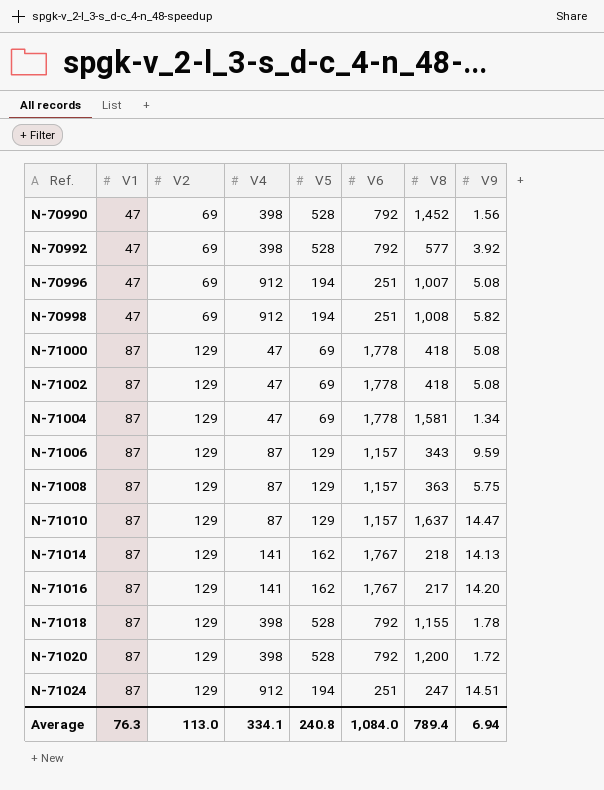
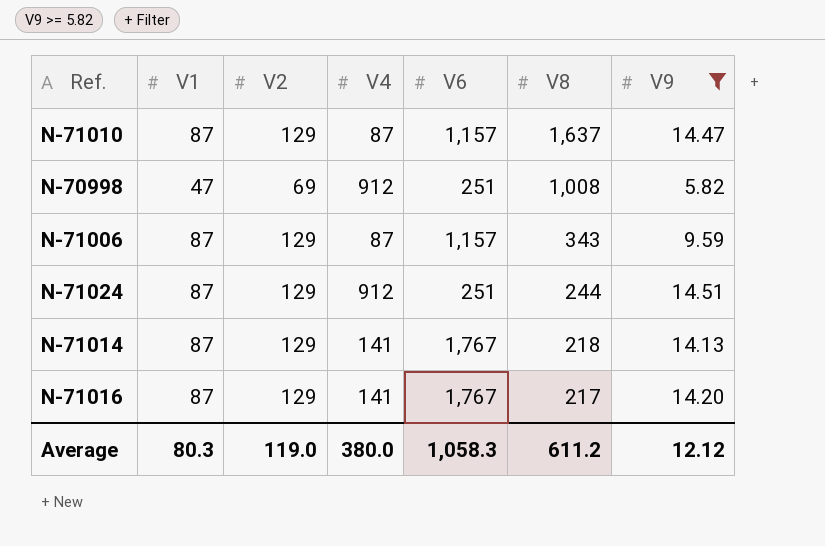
filter: none -> V9 >= 5.82
row order: Ref. ascending -> V8 descending
column V5 | position: 5 -> none
N-71024 | V8: 247 -> 244
Average | V1: 76.3 -> 80.3
Average | V2: 113.0 -> 119.0
Average | V4: 334.1 -> 380.0
Average | V6: 1,084.0 -> 1,058.3
Average | V8: 789.4 -> 611.2
Average | V9: 6.94 -> 12.12

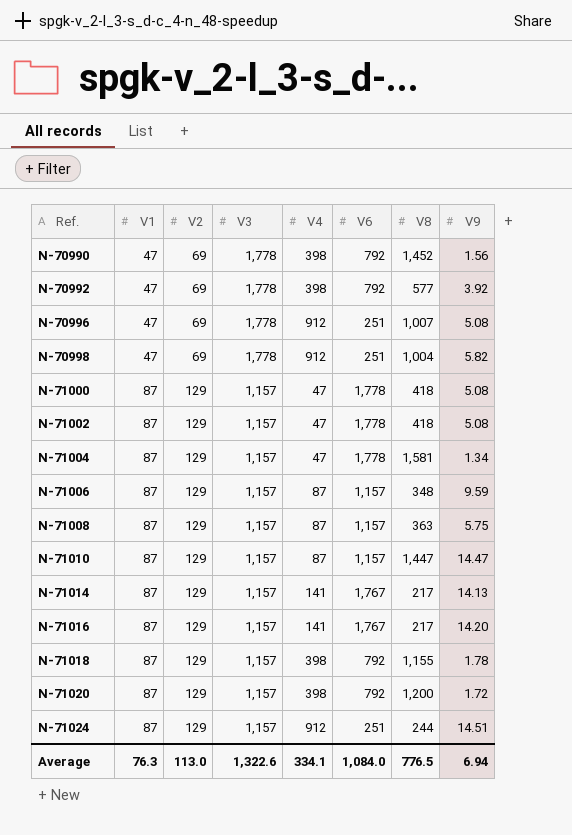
filter: V9 >= 5.82 -> none
row order: V8 descending -> Ref. ascending
column V3 | position: none -> 4
N-70998 | V8: 1,008 -> 1,004
N-71006 | V8: 343 -> 348
N-71010 | V8: 1,637 -> 1,447
N-71014 | V8: 218 -> 217
Average | V1: 80.3 -> 76.3
Average | V2: 119.0 -> 113.0
Average | V4: 380.0 -> 334.1
Average | V6: 1,058.3 -> 1,084.0
Average | V8: 611.2 -> 776.5
Average | V9: 12.12 -> 6.94

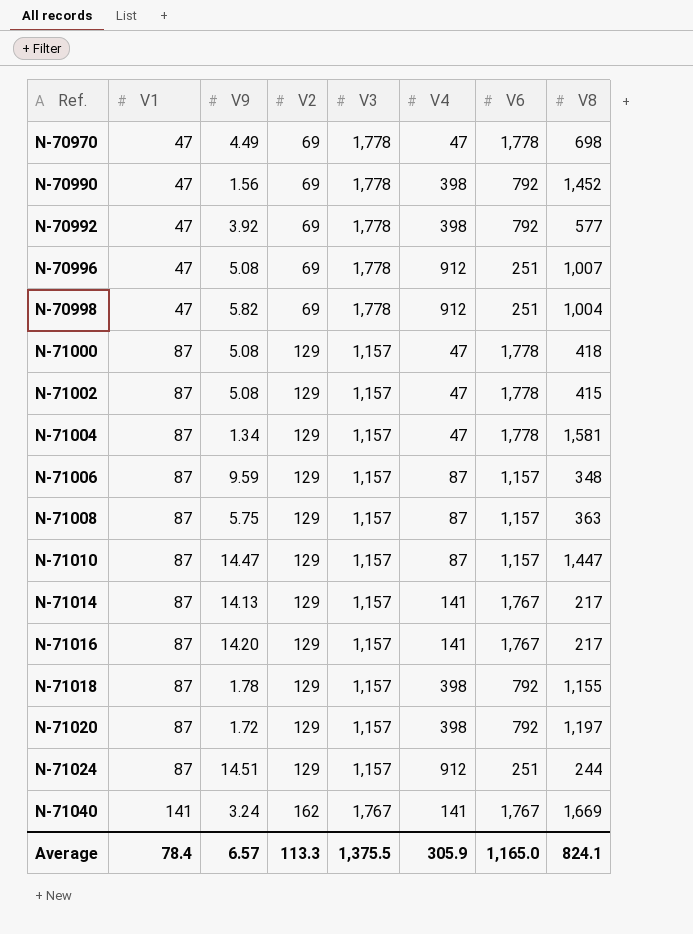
column V9 | position: 8 -> 3
row N-70970: none -> 47 | 4.49 | 69 | 1,778 | 47 | 1,778 | 698
N-71002 | V8: 418 -> 415
N-71020 | V8: 1,200 -> 1,197
row N-71040: none -> 141 | 3.24 | 162 | 1,767 | 141 | 1,767 | 1,669
Average | V1: 76.3 -> 78.4
Average | V9: 6.94 -> 6.57
Average | V2: 113.0 -> 113.3
Average | V3: 1,322.6 -> 1,375.5
Average | V4: 334.1 -> 305.9
Average | V6: 1,084.0 -> 1,165.0
Average | V8: 776.5 -> 824.1

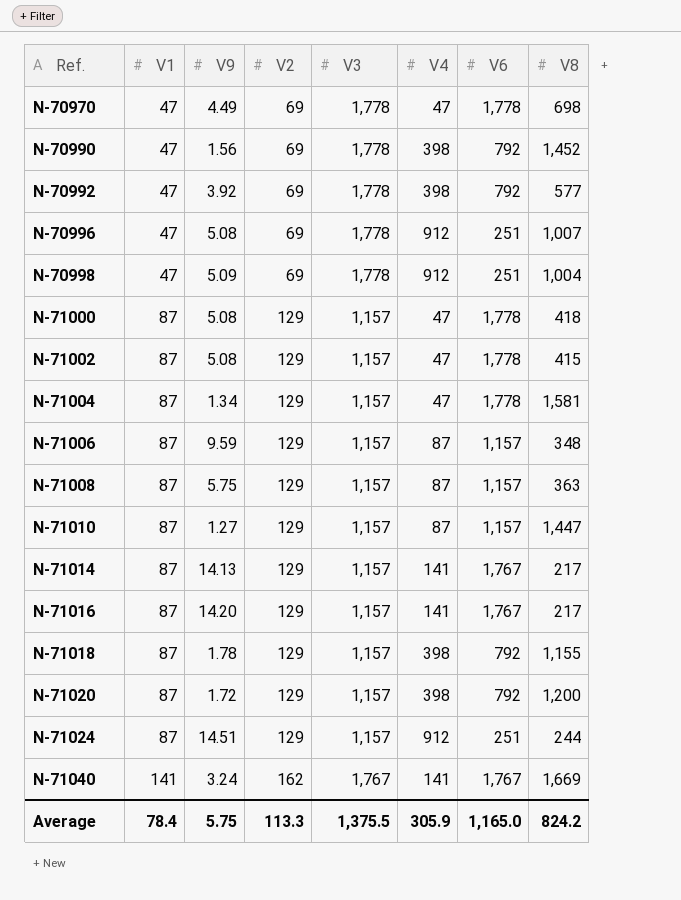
N-70998 | V9: 5.82 -> 5.09
N-71010 | V9: 14.47 -> 1.27
N-71020 | V8: 1,197 -> 1,200
Average | V9: 6.57 -> 5.75
Average | V8: 824.1 -> 824.2

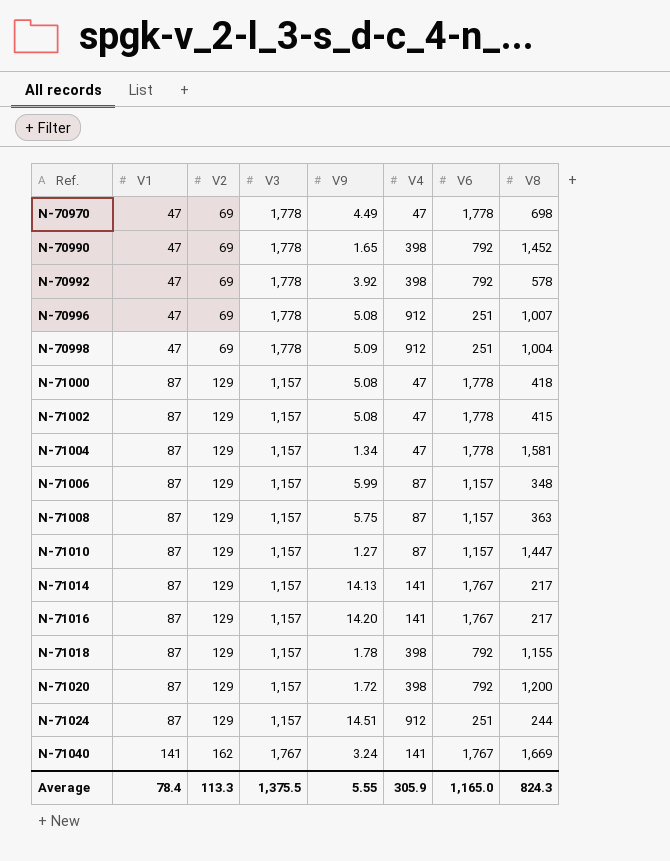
column V9 | position: 3 -> 5
N-70990 | V9: 1.56 -> 1.65
N-70992 | V8: 577 -> 578
N-71006 | V9: 9.59 -> 5.99
Average | V9: 5.75 -> 5.55
Average | V8: 824.2 -> 824.3

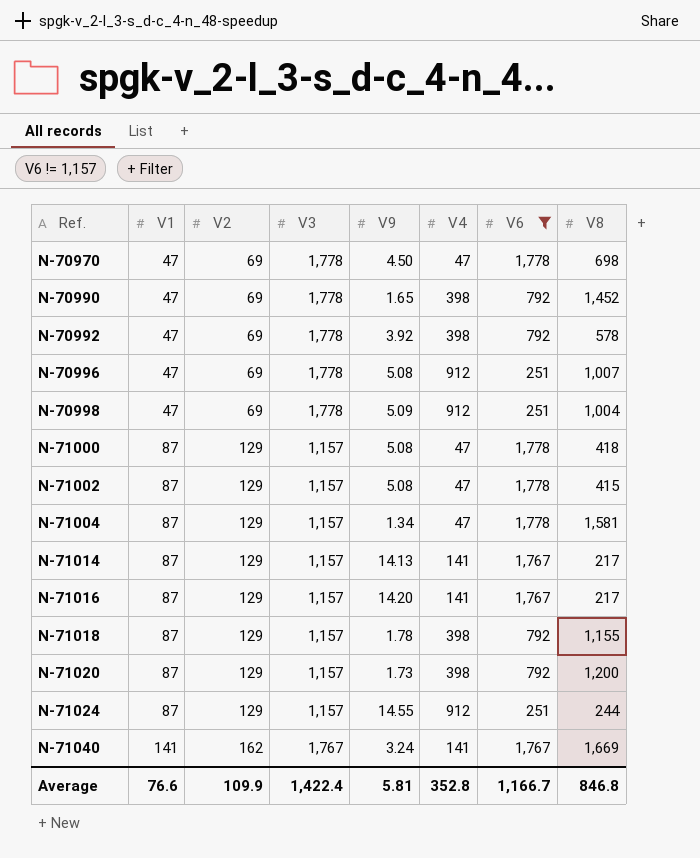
filter: none -> V6 != 1,157
N-70970 | V9: 4.49 -> 4.50
N-71020 | V9: 1.72 -> 1.73
N-71024 | V9: 14.51 -> 14.55
Average | V1: 78.4 -> 76.6
Average | V2: 113.3 -> 109.9
Average | V3: 1,375.5 -> 1,422.4
Average | V9: 5.55 -> 5.81
Average | V4: 305.9 -> 352.8
Average | V6: 1,165.0 -> 1,166.7
Average | V8: 824.3 -> 846.8

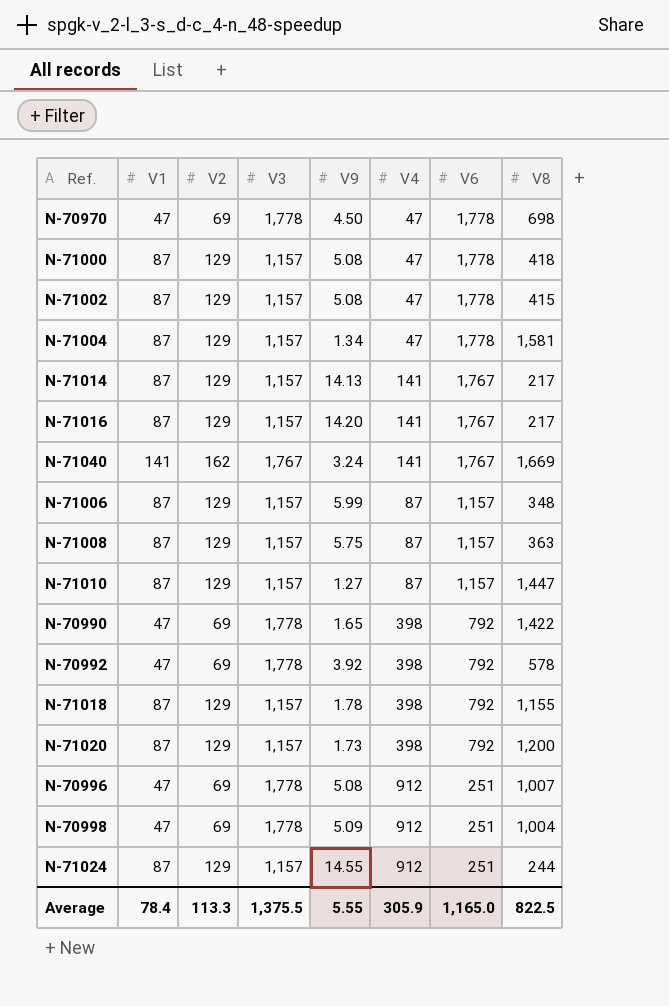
filter: V6 != 1,157 -> none
row order: Ref. ascending -> V6 descending
N-70990 | V8: 1,452 -> 1,422
Average | V1: 76.6 -> 78.4
Average | V2: 109.9 -> 113.3
Average | V3: 1,422.4 -> 1,375.5
Average | V9: 5.81 -> 5.55
Average | V4: 352.8 -> 305.9
Average | V6: 1,166.7 -> 1,165.0
Average | V8: 846.8 -> 822.5

